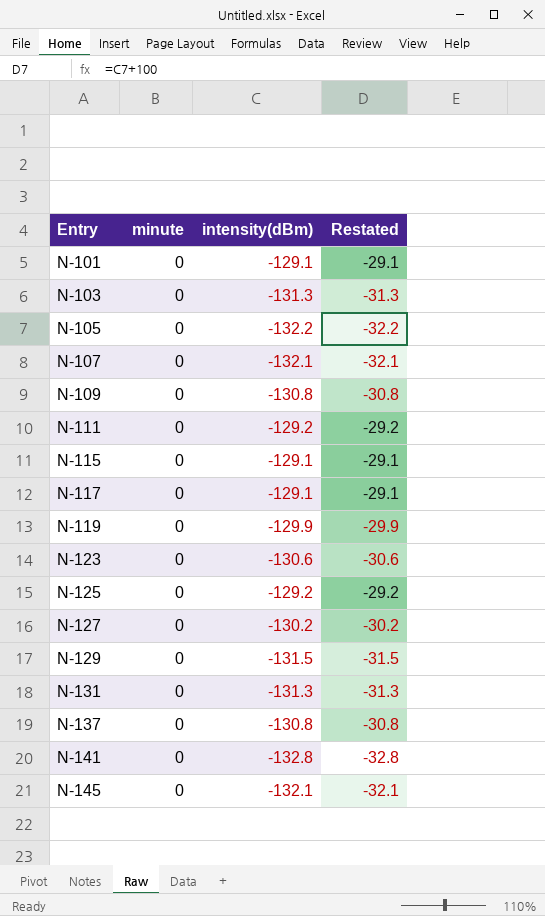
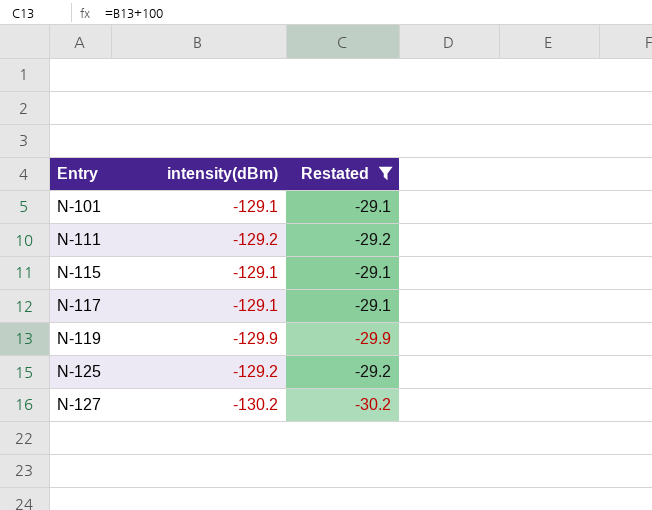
filter: none -> Restated >= -30.2
column minute | position: 2 -> none

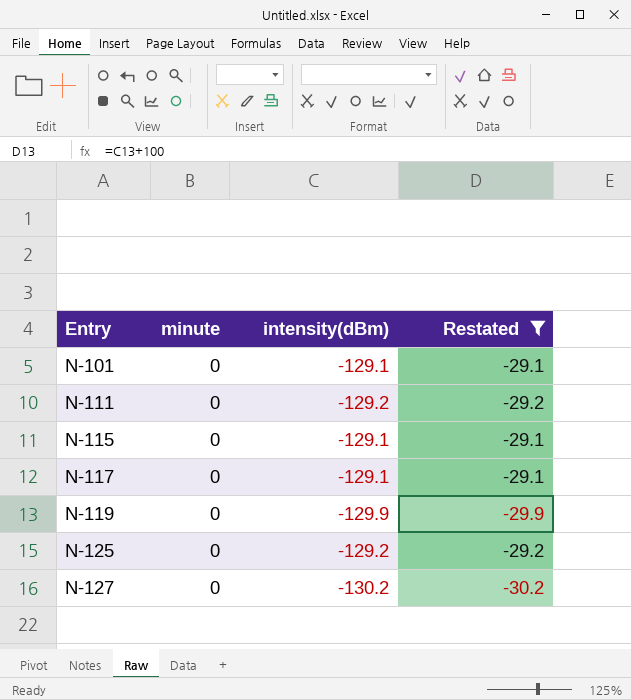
column minute | position: none -> 2

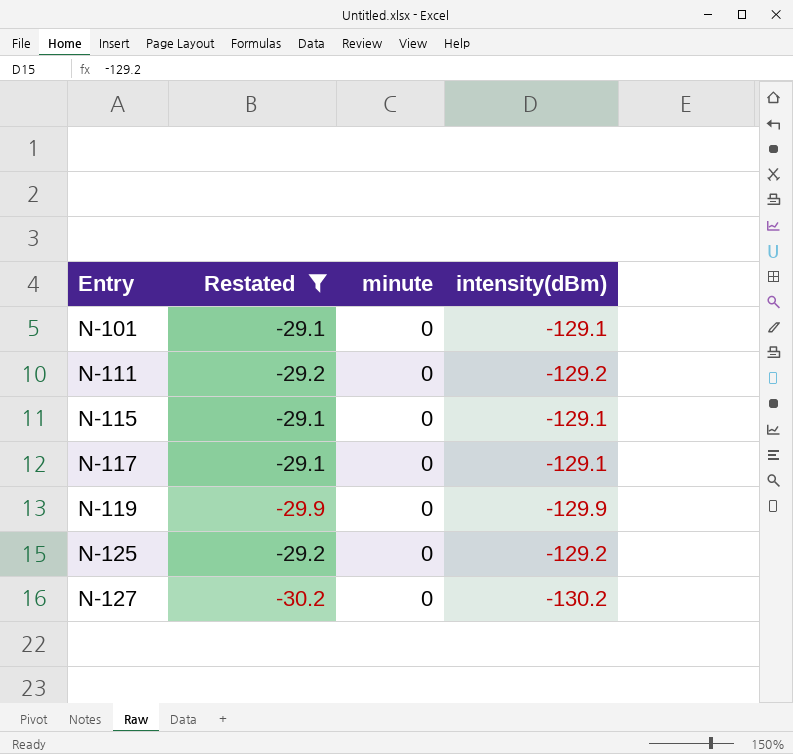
column Restated | position: 4 -> 2

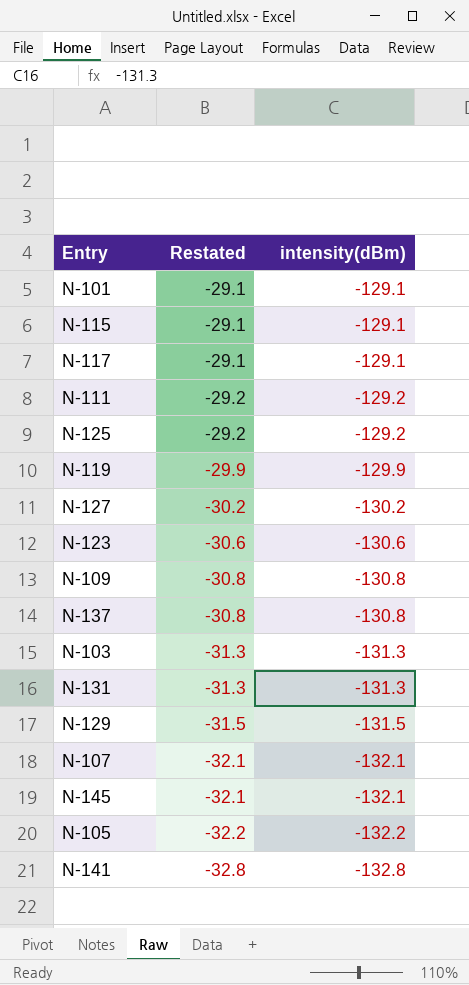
filter: Restated >= -30.2 -> none
row order: Entry ascending -> Restated descending
column minute | position: 3 -> none

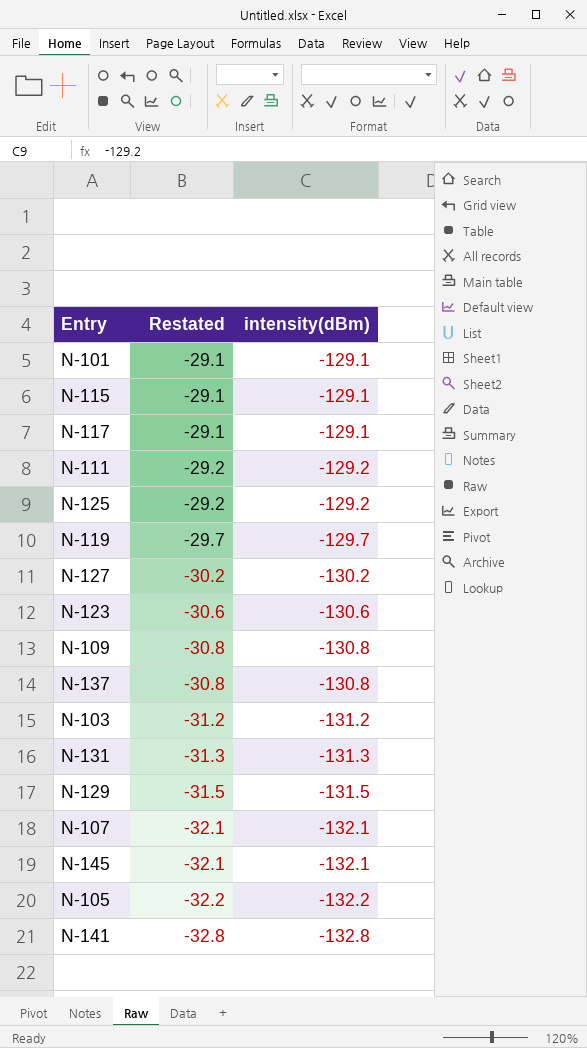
N-119 | Restated: -29.9 -> -29.7
N-119 | intensity(dBm): -129.9 -> -129.7
N-103 | Restated: -31.3 -> -31.2
N-103 | intensity(dBm): -131.3 -> -131.2

